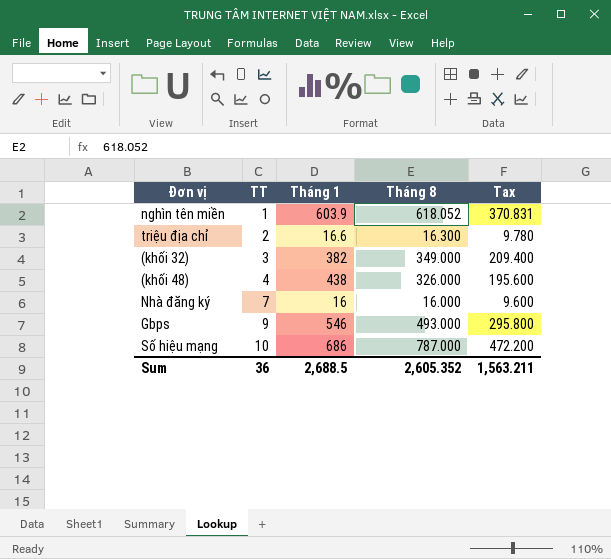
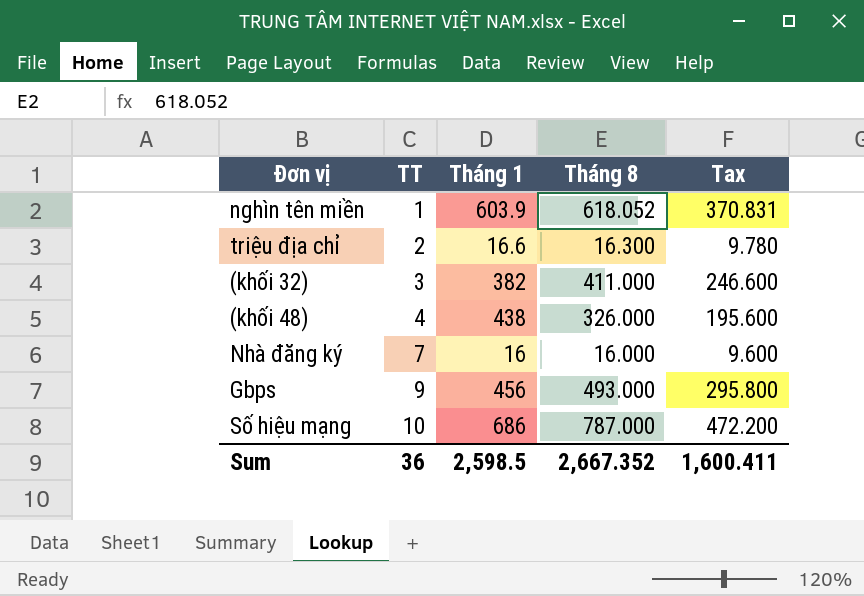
(khối 32) | Tháng 8: 349.000 -> 411.000
(khối 32) | Tax: 209.400 -> 246.600
Gbps | Tháng 1: 546 -> 456
Sum | Tháng 1: 2,688.5 -> 2,598.5
Sum | Tháng 8: 2,605.352 -> 2,667.352
Sum | Tax: 1,563.211 -> 1,600.411

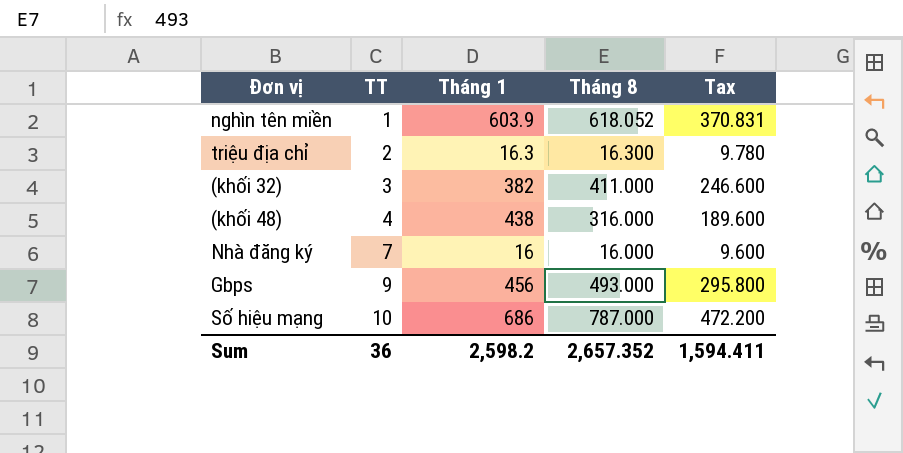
triệu địa chỉ | Tháng 1: 16.6 -> 16.3
(khối 48) | Tháng 8: 326.000 -> 316.000
(khối 48) | Tax: 195.600 -> 189.600
Sum | Tháng 1: 2,598.5 -> 2,598.2
Sum | Tháng 8: 2,667.352 -> 2,657.352
Sum | Tax: 1,600.411 -> 1,594.411

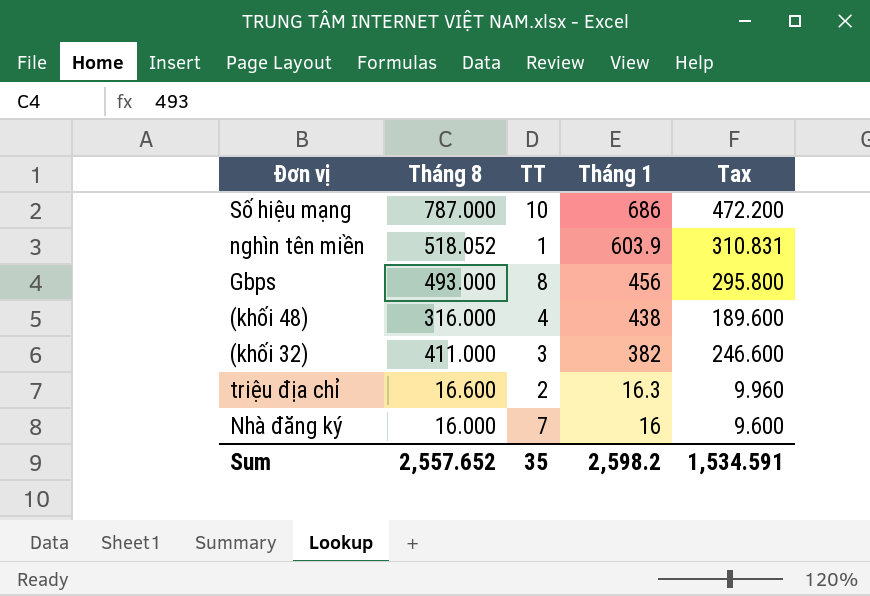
row order: TT ascending -> Tháng 1 descending
column Tháng 8 | position: 4 -> 2
nghìn tên miền | Tháng 8: 618.052 -> 518.052
nghìn tên miền | Tax: 370.831 -> 310.831
Gbps | TT: 9 -> 8
triệu địa chỉ | Tháng 8: 16.300 -> 16.600
triệu địa chỉ | Tax: 9.780 -> 9.960
Sum | Tháng 8: 2,657.352 -> 2,557.652
Sum | TT: 36 -> 35
Sum | Tax: 1,594.411 -> 1,534.591

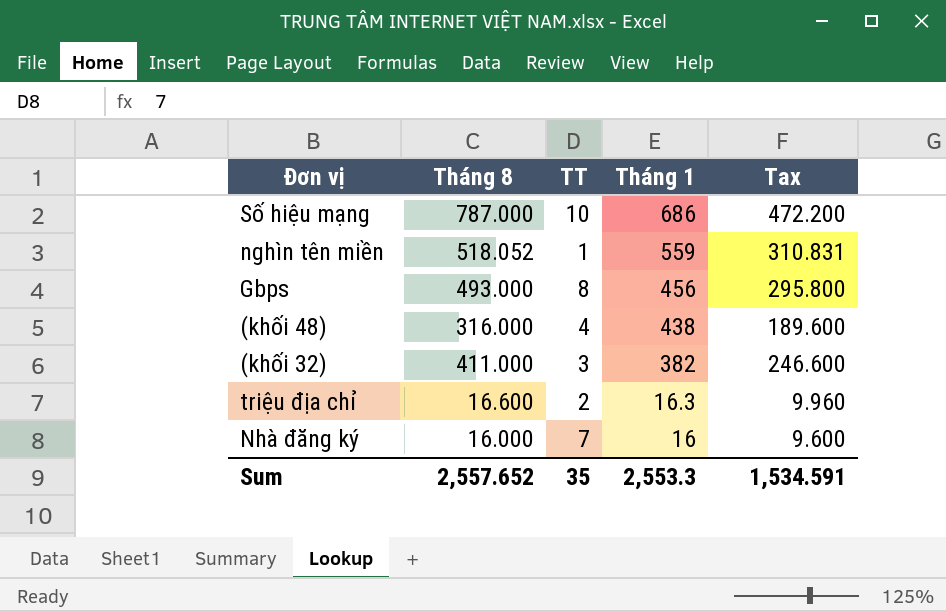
nghìn tên miền | Tháng 1: 603.9 -> 559
Sum | Tháng 1: 2,598.2 -> 2,553.3

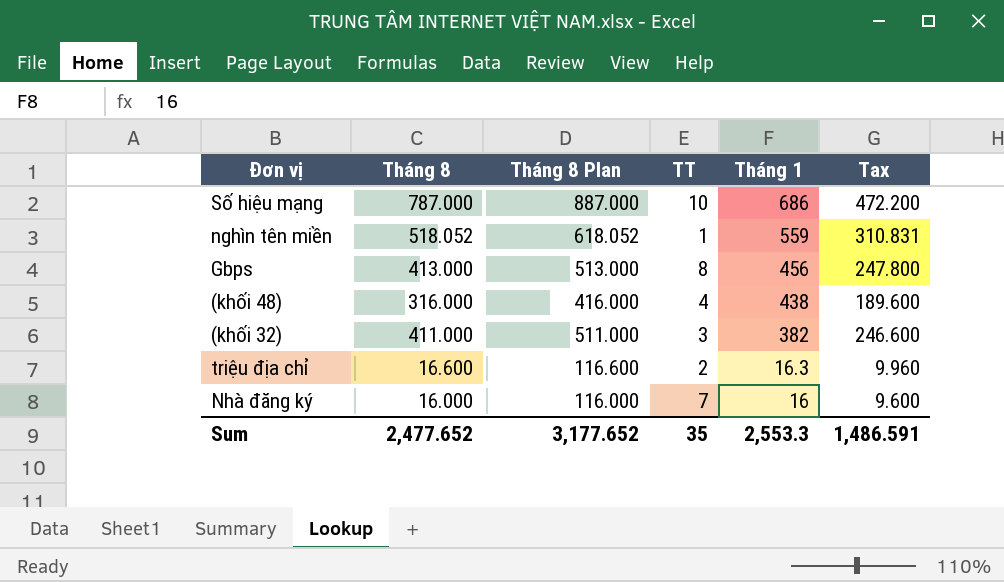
column Tháng 8 Plan | formula: none -> [Tháng 8] + 100
Gbps | Tháng 8: 493.000 -> 413.000
Gbps | Tax: 295.800 -> 247.800
Sum | Tháng 8: 2,557.652 -> 2,477.652
Sum | Tax: 1,534.591 -> 1,486.591

